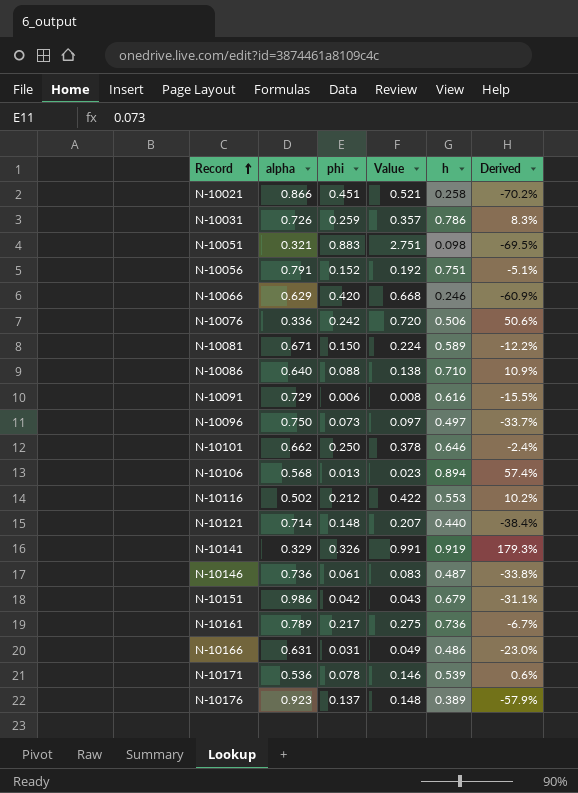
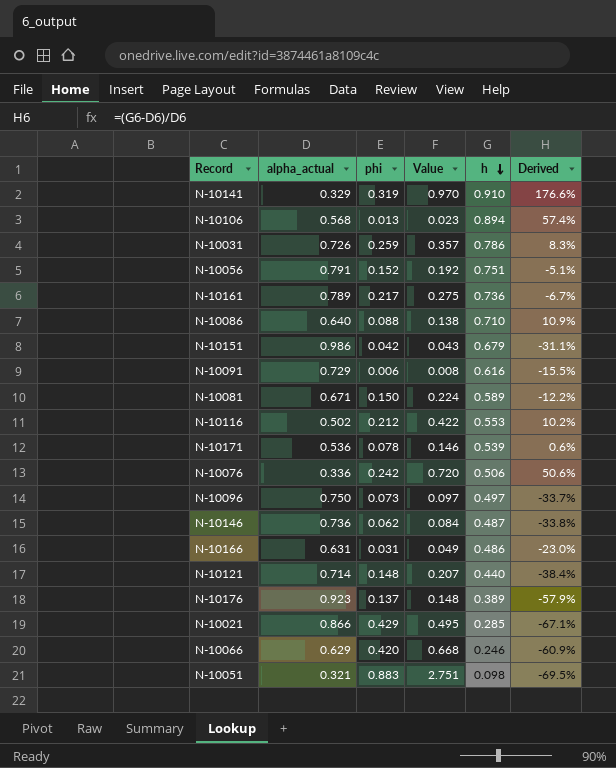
row order: Record ascending -> h descending
column name: alpha -> alpha_actual
row N-10101: 0.662 | 0.250 | 0.378 | 0.646 | -2.4% -> none
N-10141 | phi: 0.326 -> 0.319
N-10141 | Value: 0.991 -> 0.970
N-10141 | h: 0.919 -> 0.910
N-10141 | Derived: 179.3% -> 176.6%
N-10146 | phi: 0.061 -> 0.062
N-10146 | Value: 0.083 -> 0.084
N-10021 | phi: 0.451 -> 0.429
N-10021 | Value: 0.521 -> 0.495
N-10021 | h: 0.258 -> 0.285
N-10021 | Derived: -70.2% -> -67.1%

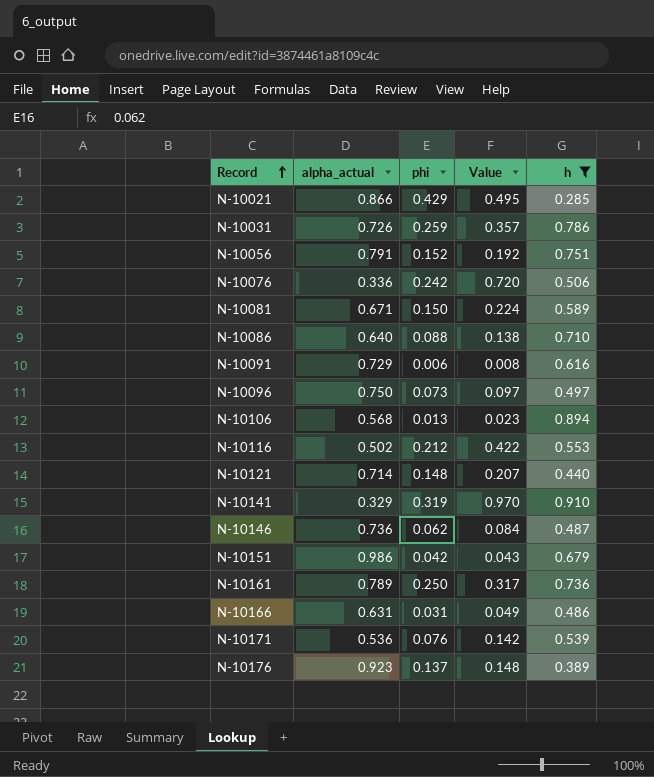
filter: none -> h >= 0.285
row order: h descending -> Record ascending
column Derived | formula: ([h] - [alpha_actual]) / [alpha_actual] -> none
N-10161 | phi: 0.217 -> 0.250
N-10161 | Value: 0.275 -> 0.317
N-10171 | phi: 0.078 -> 0.076
N-10171 | Value: 0.146 -> 0.142

